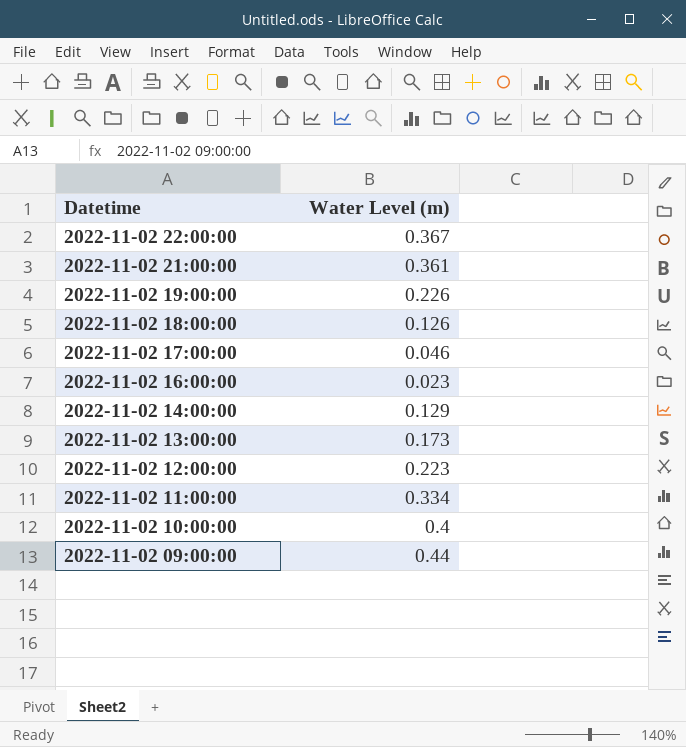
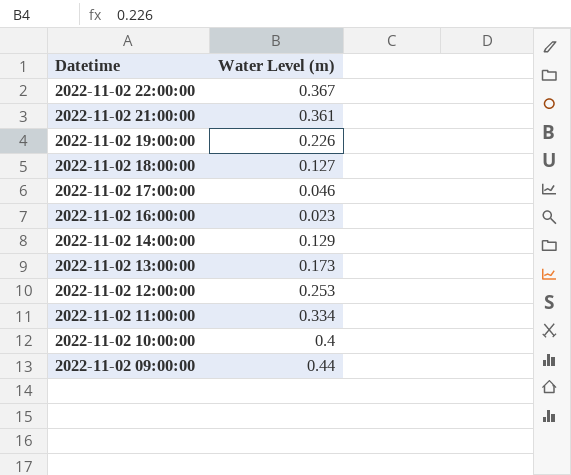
2022-11-02 18:00:00 | Water Level (m): 0.126 -> 0.127
2022-11-02 12:00:00 | Water Level (m): 0.223 -> 0.253

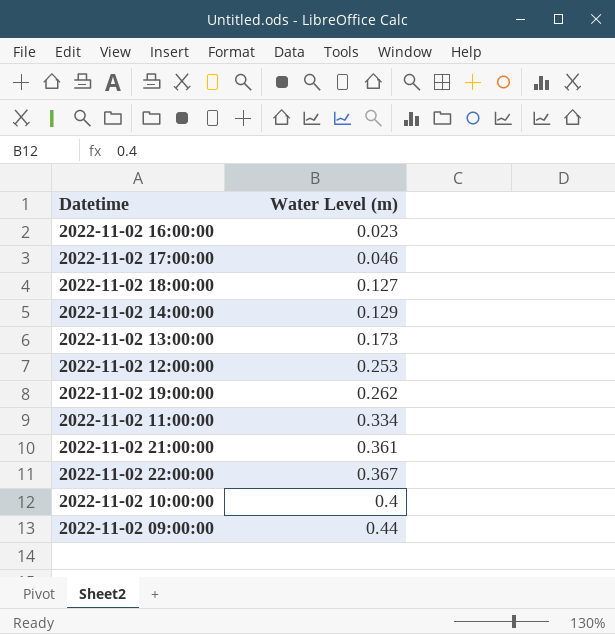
row order: Datetime descending -> Water Level (m) ascending
2022-11-02 19:00:00 | Water Level (m): 0.226 -> 0.262

